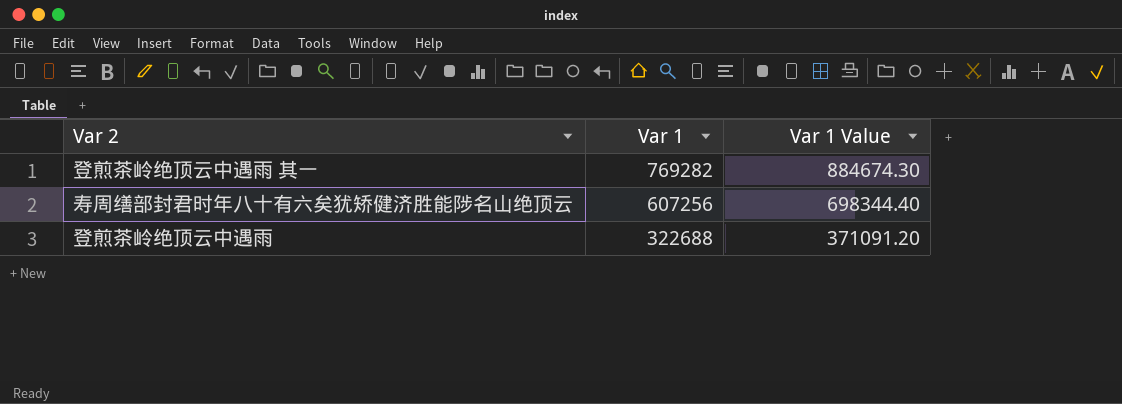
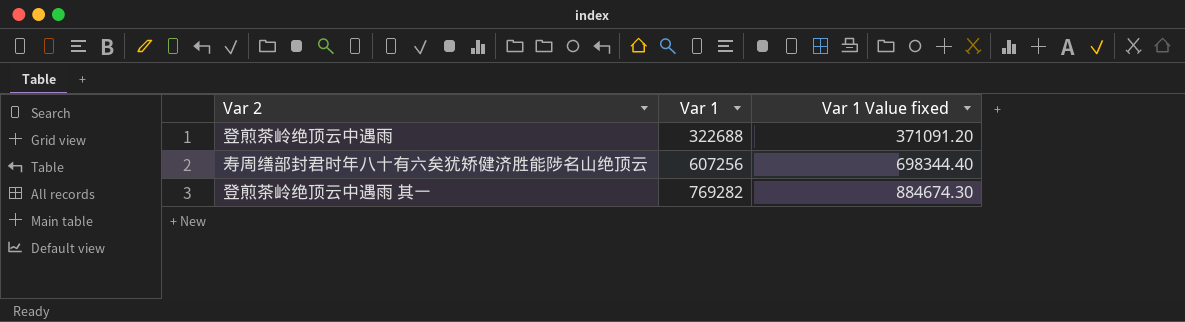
row order: Var 1 descending -> Var 1 ascending
column name: Var 1 Value -> Var 1 Value fixed

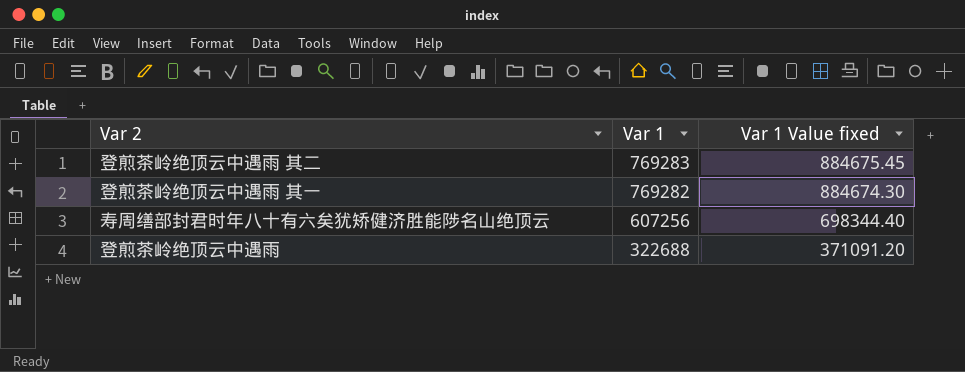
row order: Var 1 ascending -> Var 1 descending
row 登煎茶岭绝顶云中遇雨 其二: none -> 769283 | 884675.45

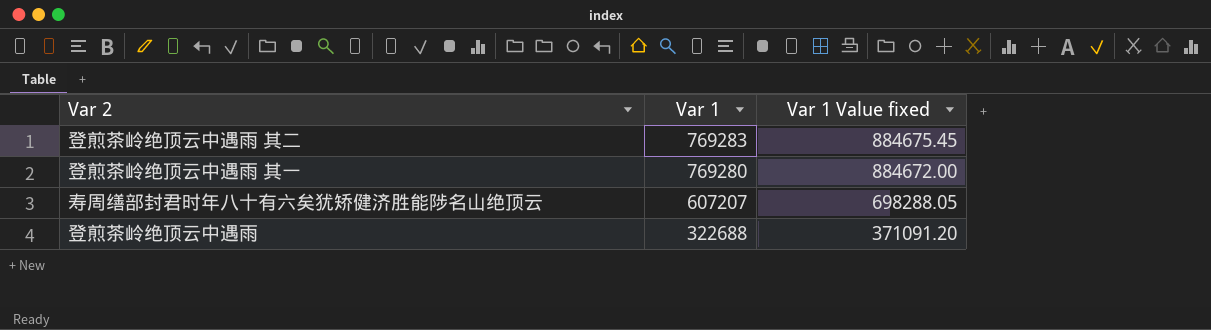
登煎茶岭绝顶云中遇雨 其一 | Var 1: 769282 -> 769280
登煎茶岭绝顶云中遇雨 其一 | Var 1 Value fixed: 884674.30 -> 884672.00
寿周缮部封君时年八十有六矣犹矫健济胜能陟名山绝顶云 | Var 1: 607256 -> 607207
寿周缮部封君时年八十有六矣犹矫健济胜能陟名山绝顶云 | Var 1 Value fixed: 698344.40 -> 698288.05

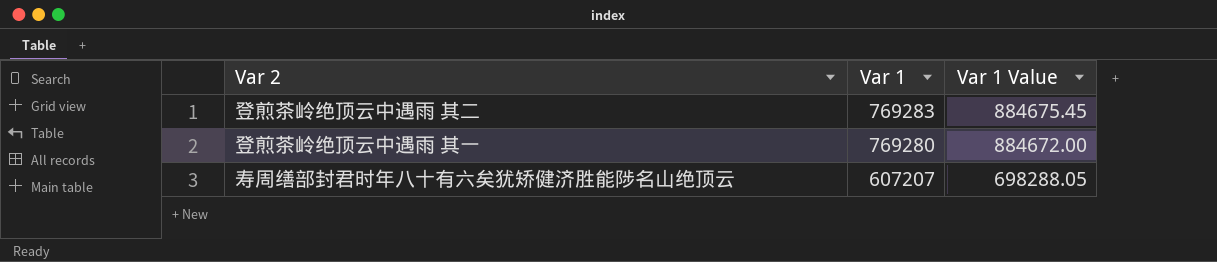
column name: Var 1 Value fixed -> Var 1 Value
row 登煎茶岭绝顶云中遇雨: 322688 | 371091.20 -> none

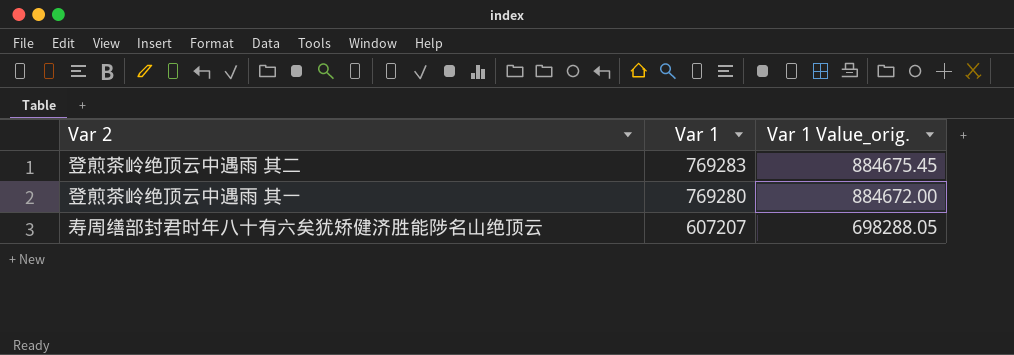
column name: Var 1 Value -> Var 1 Value_orig.

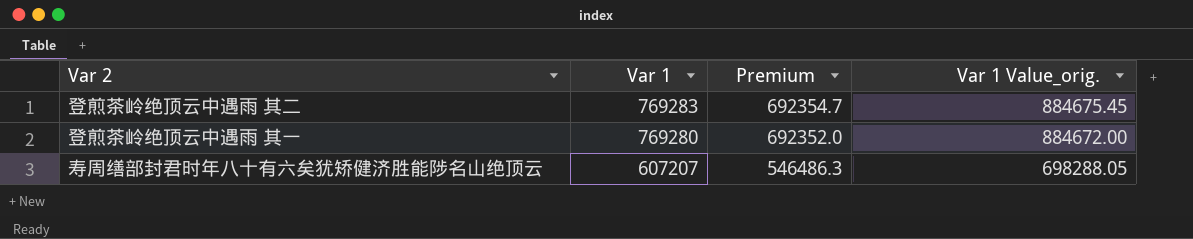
column Premium | formula: none -> [Var 1] * 0.9

